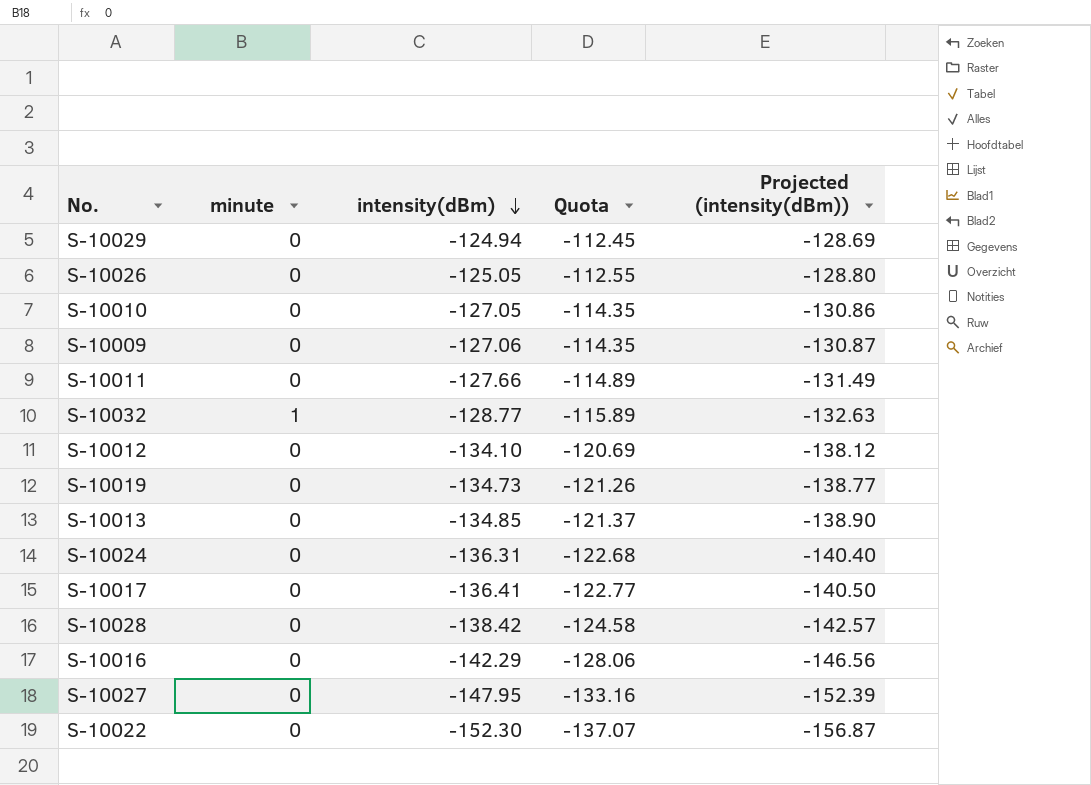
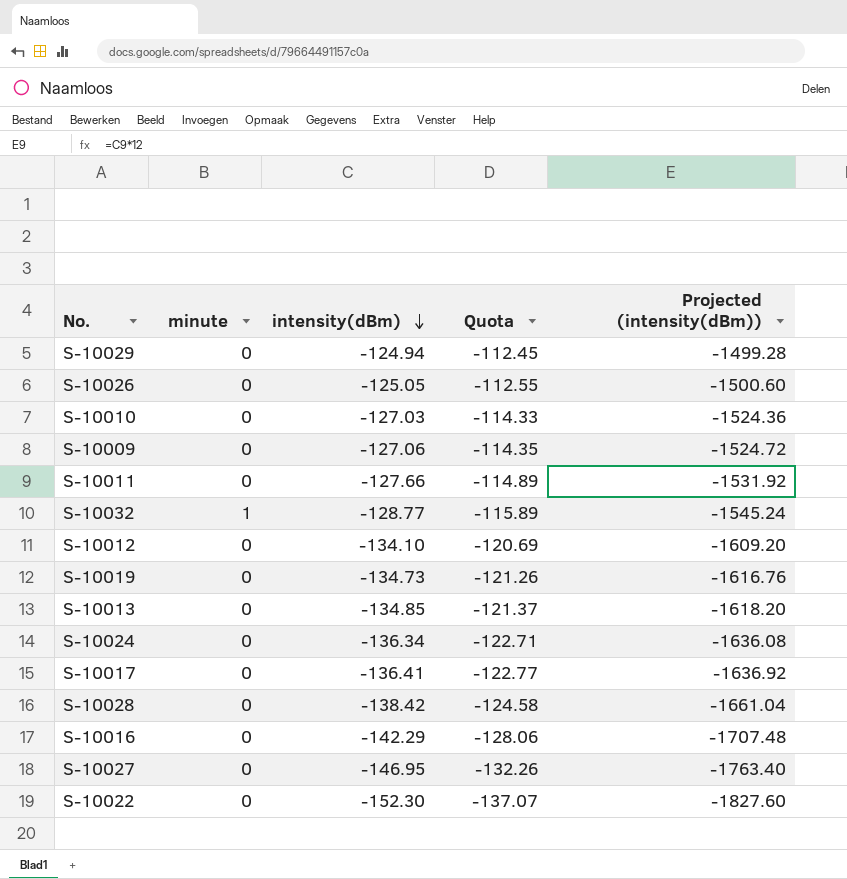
column Projected (intensity(dBm)) | formula: [intensity(dBm)] * 1.03 -> [intensity(dBm)] * 12
S-10010 | intensity(dBm): -127.05 -> -127.03
S-10010 | Quota: -114.35 -> -114.33
S-10024 | intensity(dBm): -136.31 -> -136.34
S-10024 | Quota: -122.68 -> -122.71
S-10027 | intensity(dBm): -147.95 -> -146.95
S-10027 | Quota: -133.16 -> -132.26

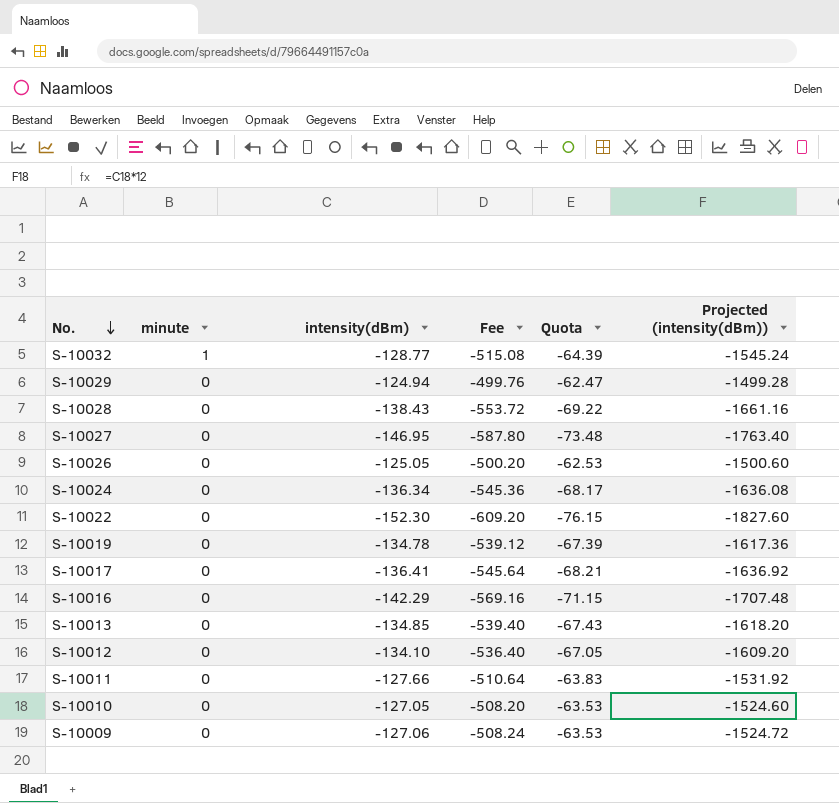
row order: intensity(dBm) descending -> No. descending
column Fee | formula: none -> [intensity(dBm)] * 4
column Quota | formula: [intensity(dBm)] * 0.9 -> [intensity(dBm)] * 0.5
S-10028 | intensity(dBm): -138.42 -> -138.43
S-10028 | Projected (intensity(dBm)): -1661.04 -> -1661.16
S-10019 | intensity(dBm): -134.73 -> -134.78
S-10019 | Projected (intensity(dBm)): -1616.76 -> -1617.36
S-10010 | intensity(dBm): -127.03 -> -127.05
S-10010 | Projected (intensity(dBm)): -1524.36 -> -1524.60

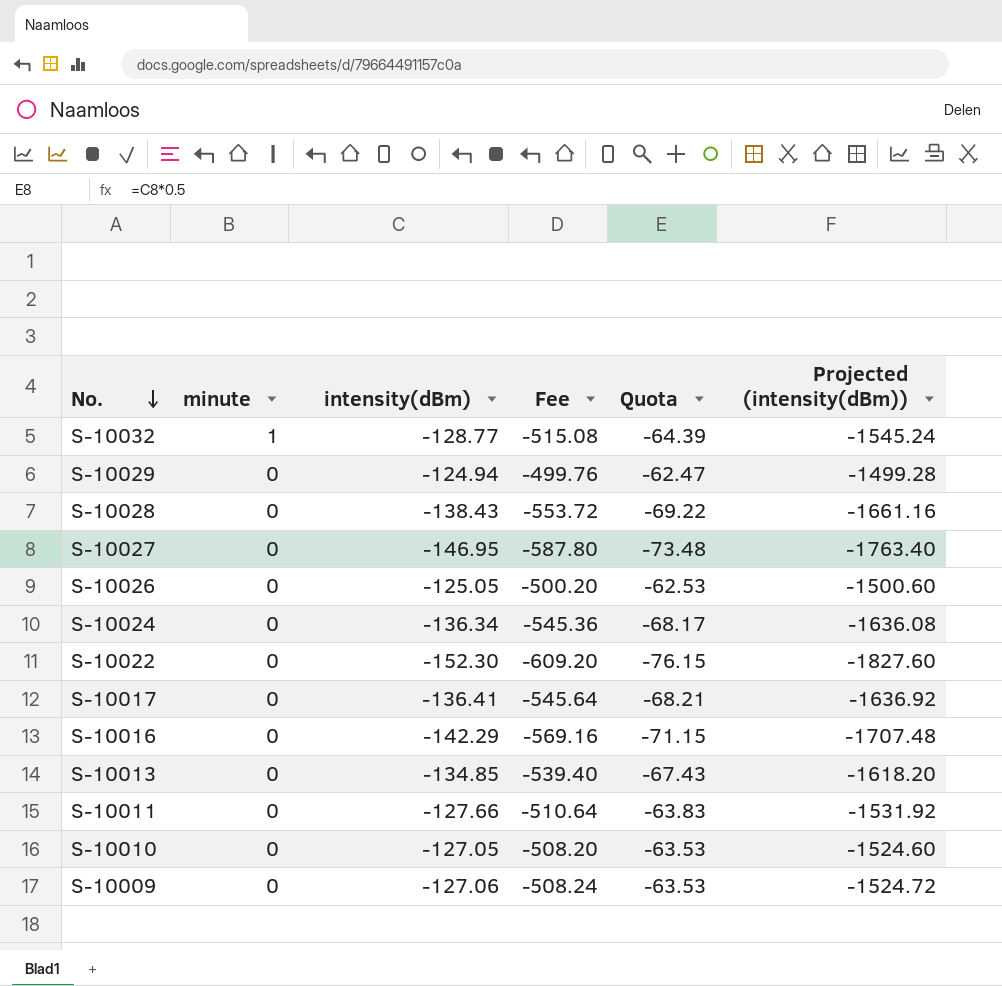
row S-10019: 0 | -134.78 | -539.12 | -67.39 | -1617.36 -> none
row S-10012: 0 | -134.10 | -536.40 | -67.05 | -1609.20 -> none

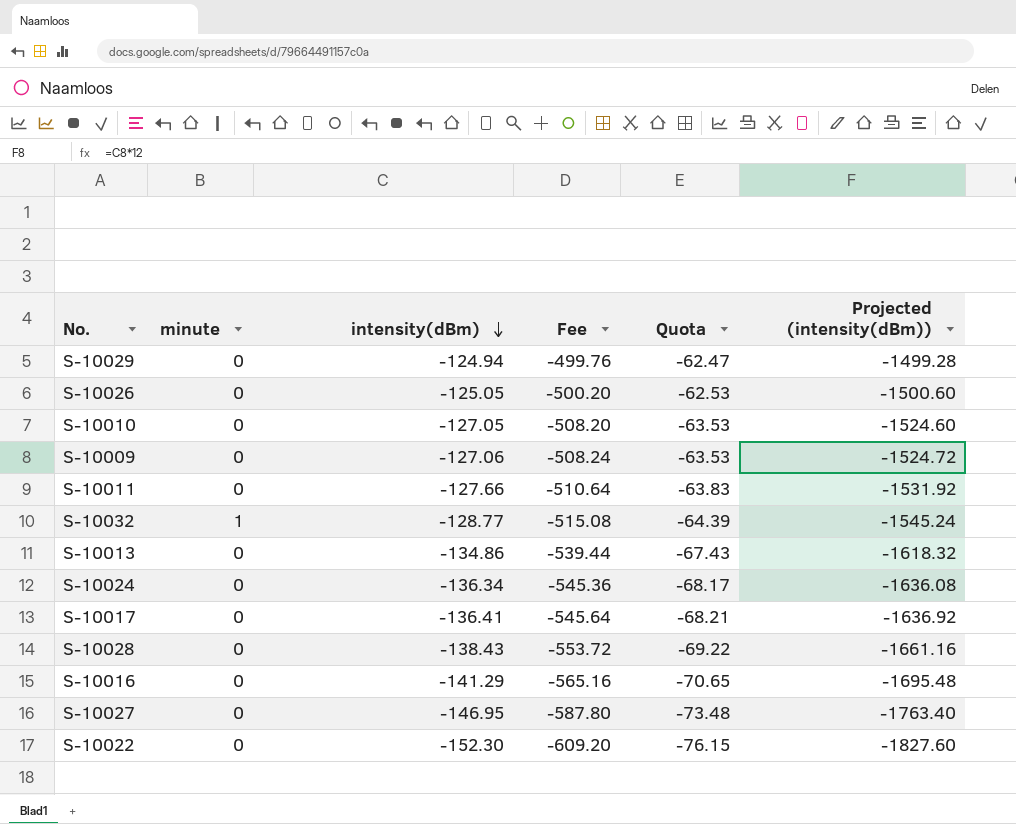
row order: No. descending -> intensity(dBm) descending
S-10013 | intensity(dBm): -134.85 -> -134.86
S-10013 | Fee: -539.40 -> -539.44
S-10013 | Projected (intensity(dBm)): -1618.20 -> -1618.32
S-10016 | intensity(dBm): -142.29 -> -141.29
S-10016 | Fee: -569.16 -> -565.16
S-10016 | Quota: -71.15 -> -70.65
S-10016 | Projected (intensity(dBm)): -1707.48 -> -1695.48

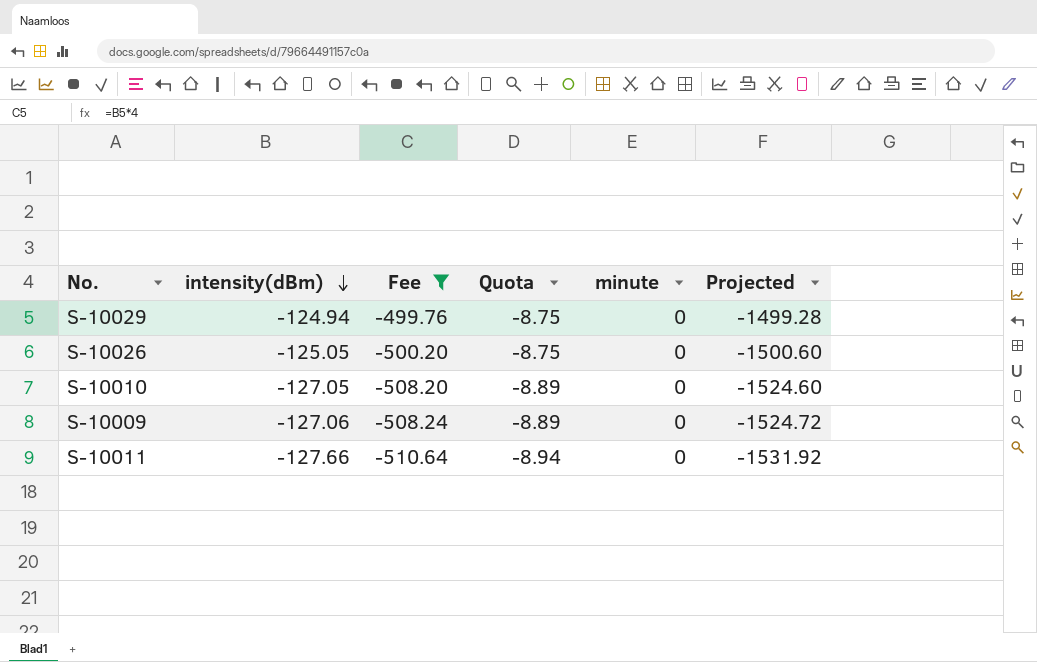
filter: none -> Fee >= -510.64
column Quota | formula: [intensity(dBm)] * 0.5 -> [intensity(dBm)] * 0.07
column minute | position: 2 -> 5
column name: Projected (intensity(dBm)) -> Projected

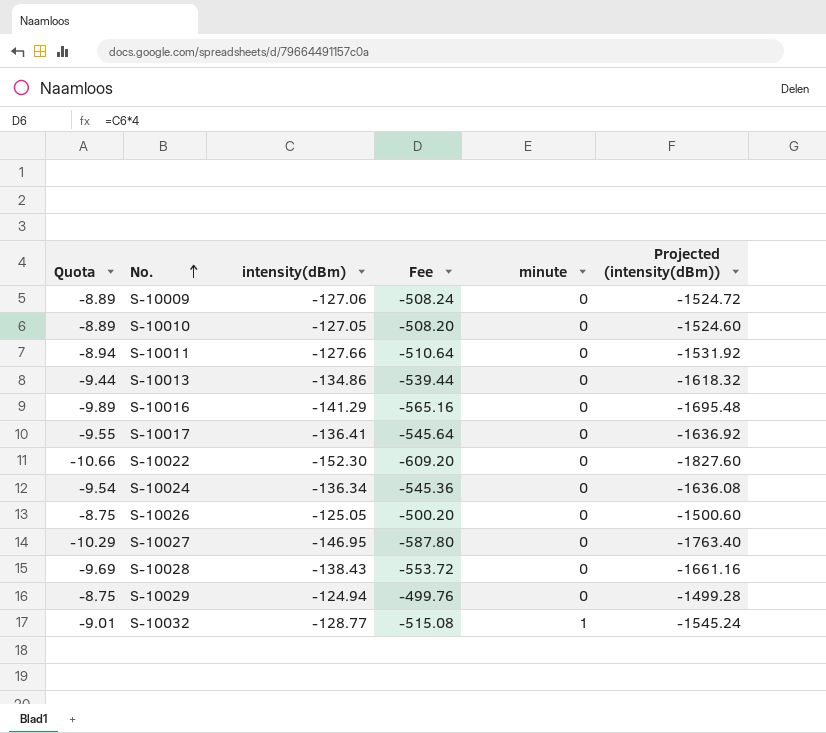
filter: Fee >= -510.64 -> none
row order: intensity(dBm) descending -> No. ascending
column Quota | position: 4 -> 1
column name: Projected -> Projected (intensity(dBm))

